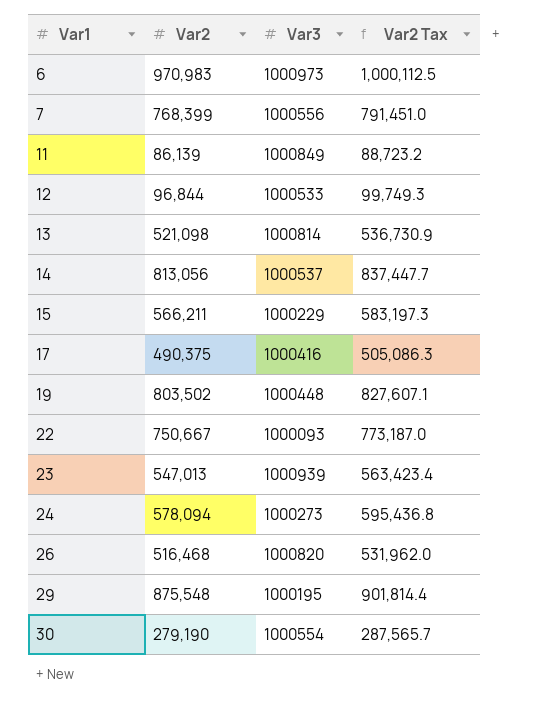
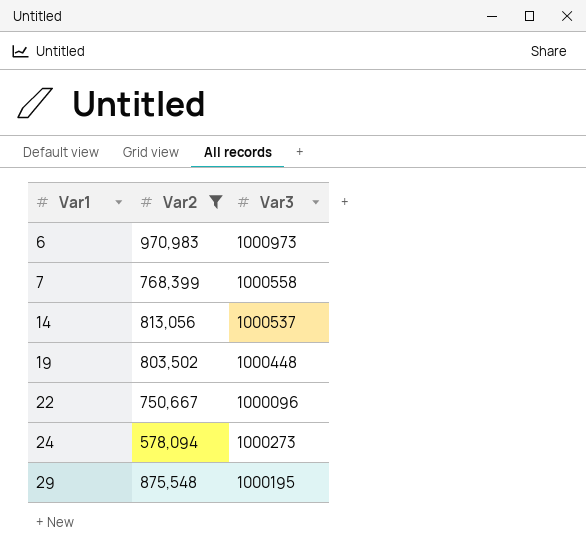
filter: none -> Var2 >= 578,094
column Var2 Tax | formula: [Var2] * 1.03 -> none
7 | Var3: 1000556 -> 1000558
22 | Var3: 1000093 -> 1000096

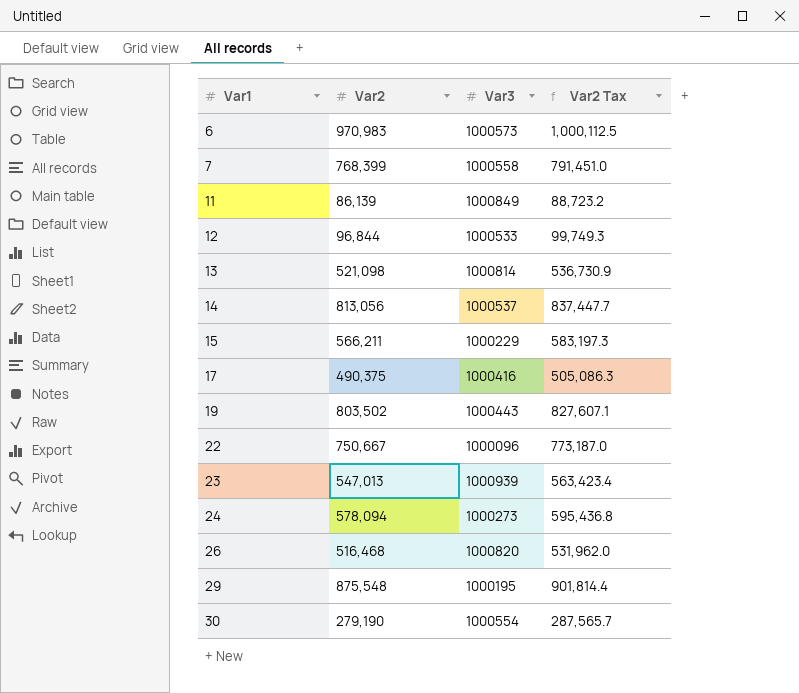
filter: Var2 >= 578,094 -> none
column Var2 Tax | formula: none -> [Var2] * 1.03
6 | Var3: 1000973 -> 1000573
19 | Var3: 1000448 -> 1000443

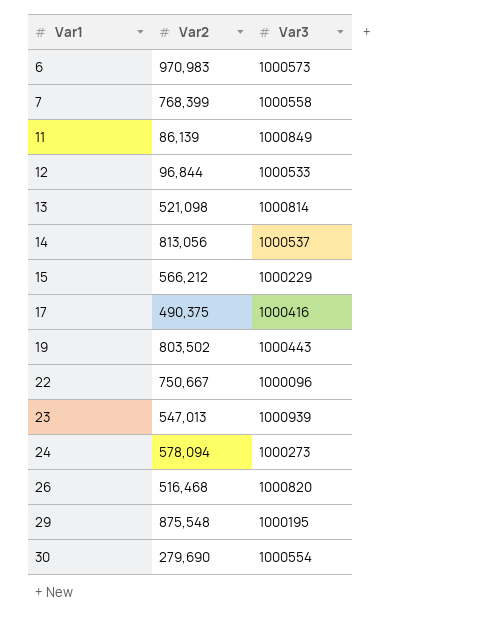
column Var2 Tax | formula: [Var2] * 1.03 -> none
15 | Var2: 566,211 -> 566,212
30 | Var2: 279,190 -> 279,690

